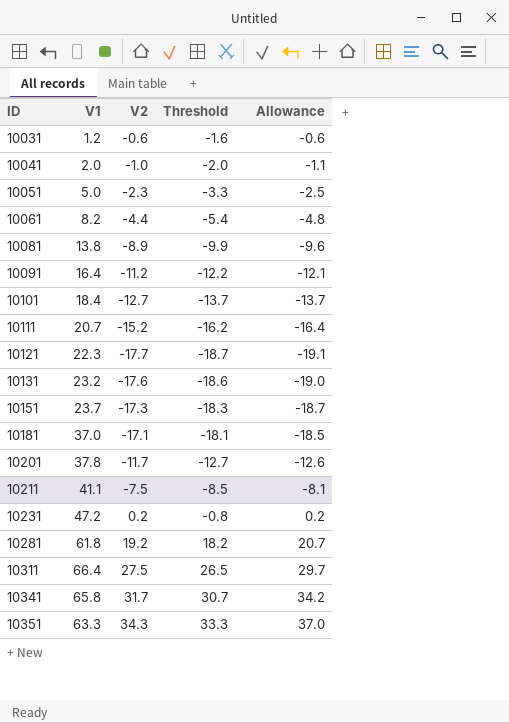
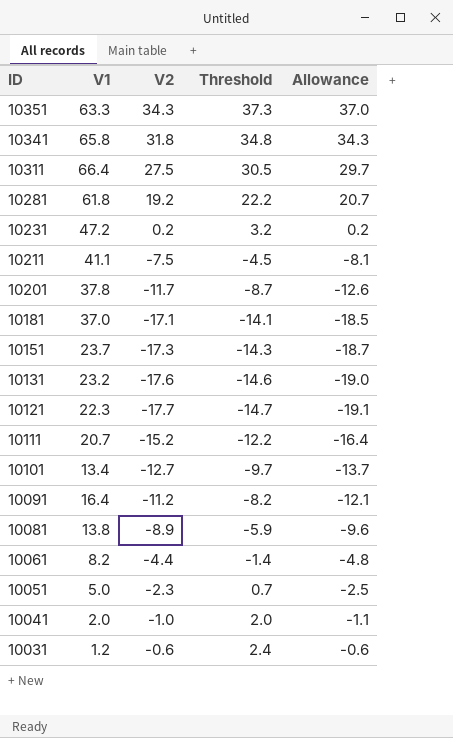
row order: ID ascending -> ID descending
column Threshold | formula: [V2] - 1 -> [V2] + 3
10341 | V2: 31.7 -> 31.8
10341 | Allowance: 34.2 -> 34.3
10101 | V1: 18.4 -> 13.4

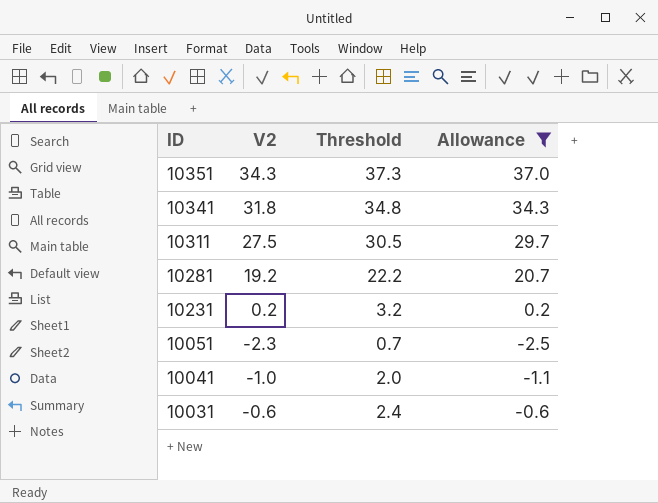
filter: none -> Allowance >= -2.5
column V1 | position: 2 -> none

